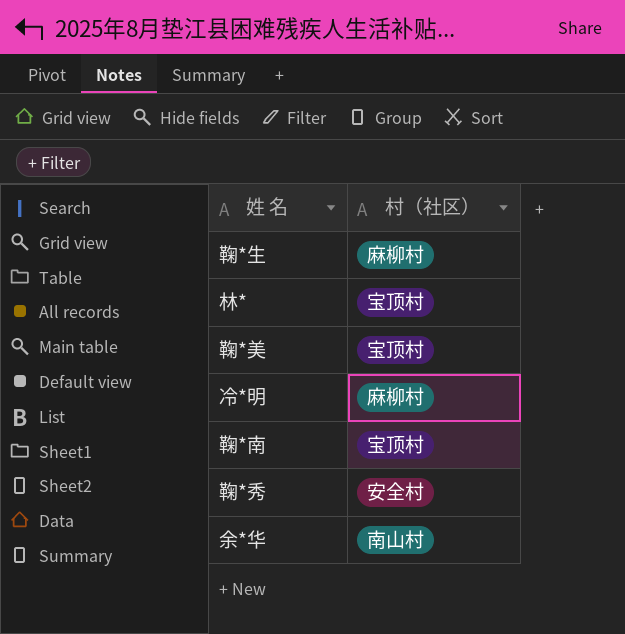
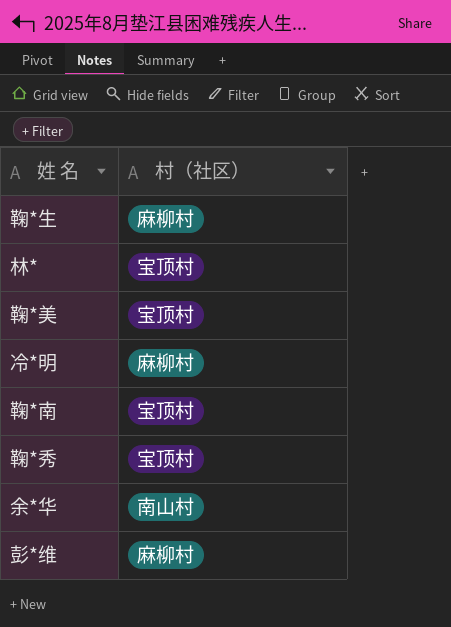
鞠*秀 | 村（社区）: 安全村 -> 宝顶村
row 彭*维: none -> 麻柳村

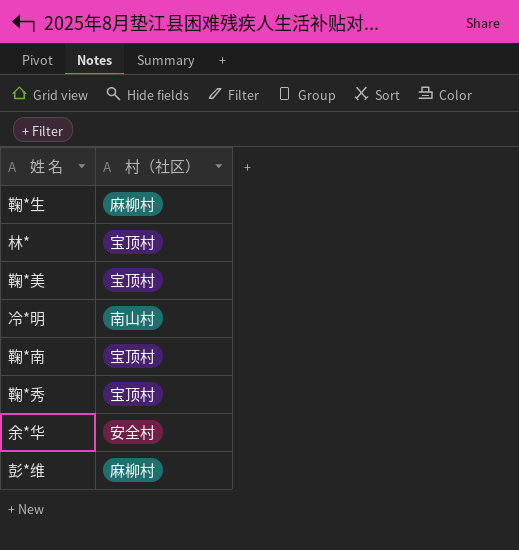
冷*明 | 村（社区）: 麻柳村 -> 南山村
余*华 | 村（社区）: 南山村 -> 安全村

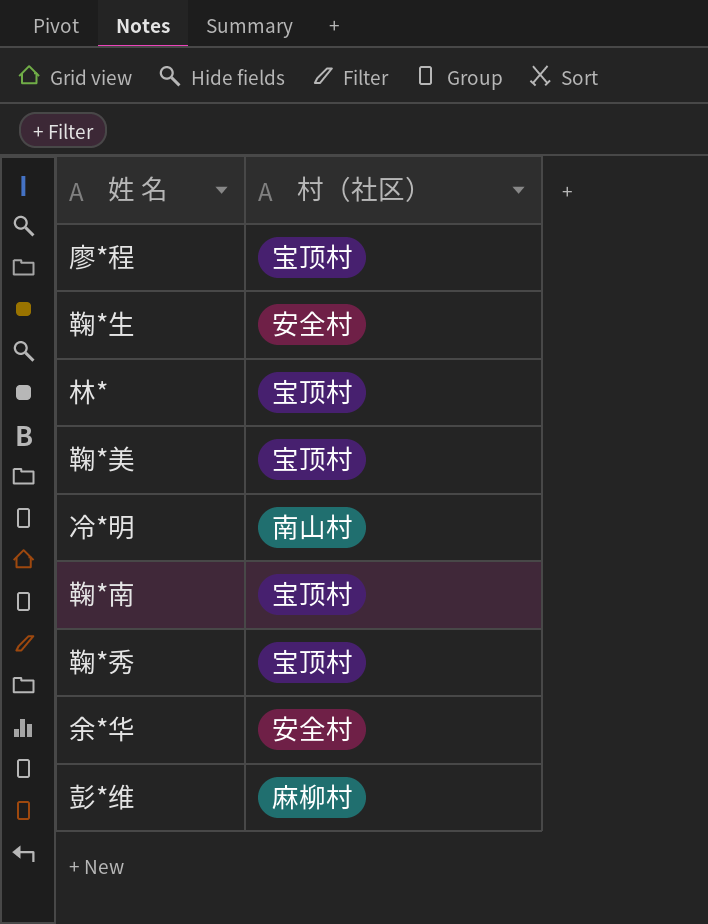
row 廖*程: none -> 宝顶村
鞠*生 | 村（社区）: 麻柳村 -> 安全村

